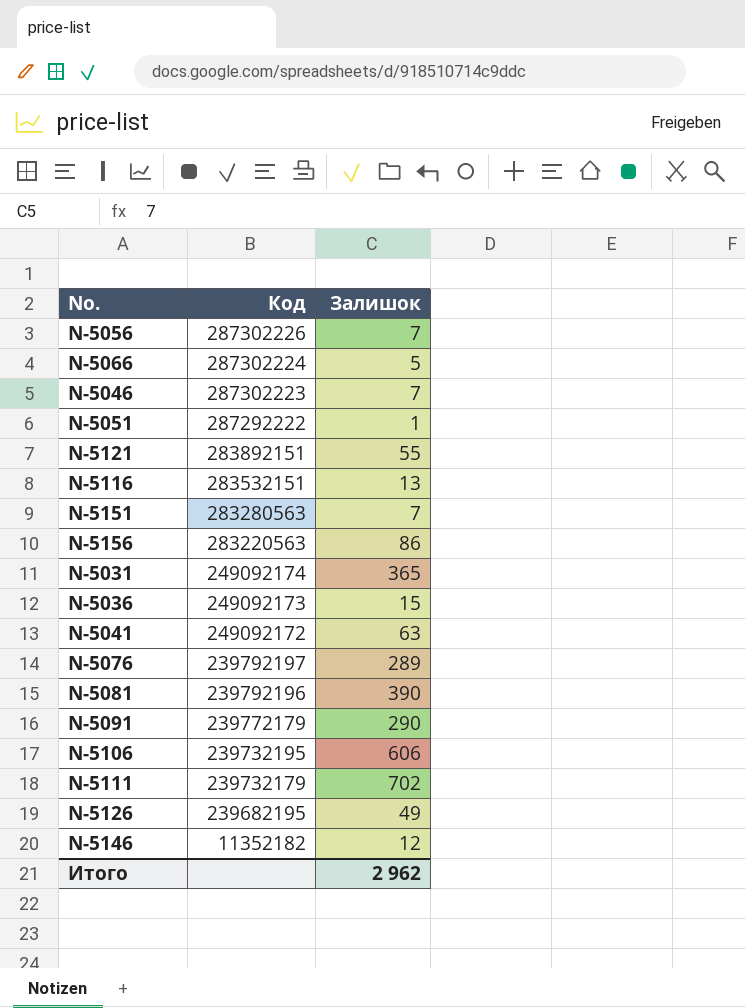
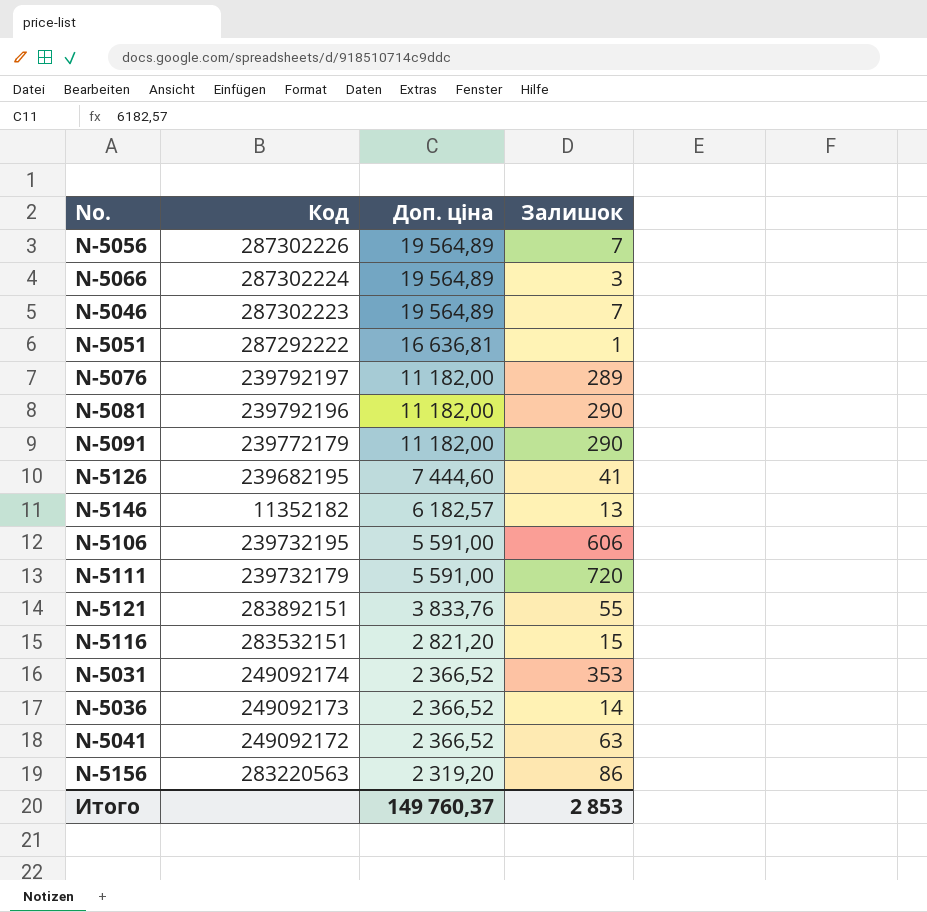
row order: Код descending -> Доп. ціна descending
column Доп. ціна | position: none -> 3
row N-5151: 283280563 | 7 -> none
N-5066 | Залишок: 5 -> 3
N-5081 | Залишок: 390 -> 290
N-5126 | Залишок: 49 -> 41
N-5146 | Залишок: 12 -> 13
N-5111 | Залишок: 702 -> 720
N-5116 | Залишок: 13 -> 15
N-5031 | Залишок: 365 -> 353
N-5036 | Залишок: 15 -> 14
Итого | Залишок: 2 962 -> 2 853

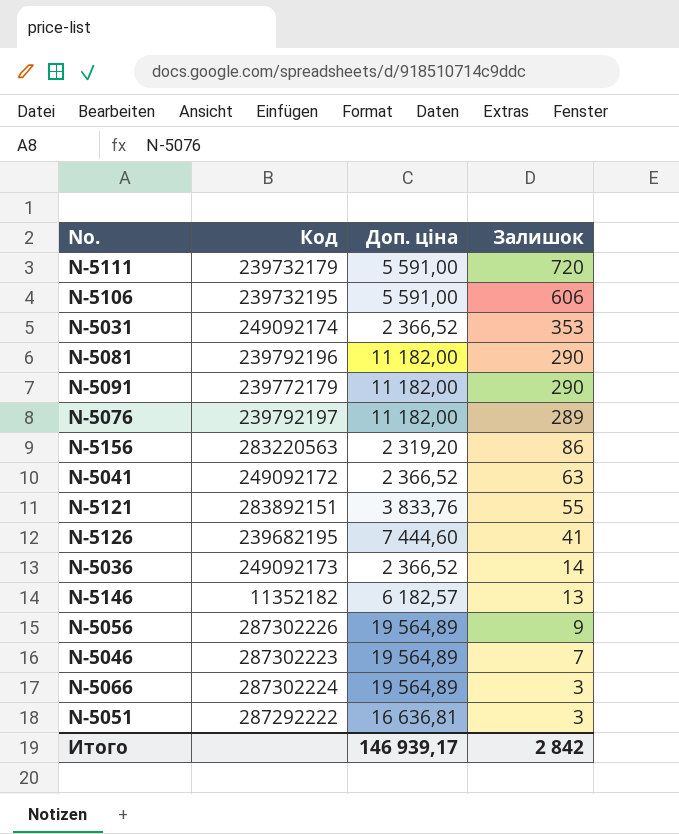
row order: Доп. ціна descending -> Залишок descending
row N-5116: 283532151 | 2 821,20 | 15 -> none
N-5056 | Залишок: 7 -> 9
N-5051 | Залишок: 1 -> 3
Итого | Доп. ціна: 149 760,37 -> 146 939,17
Итого | Залишок: 2 853 -> 2 842

